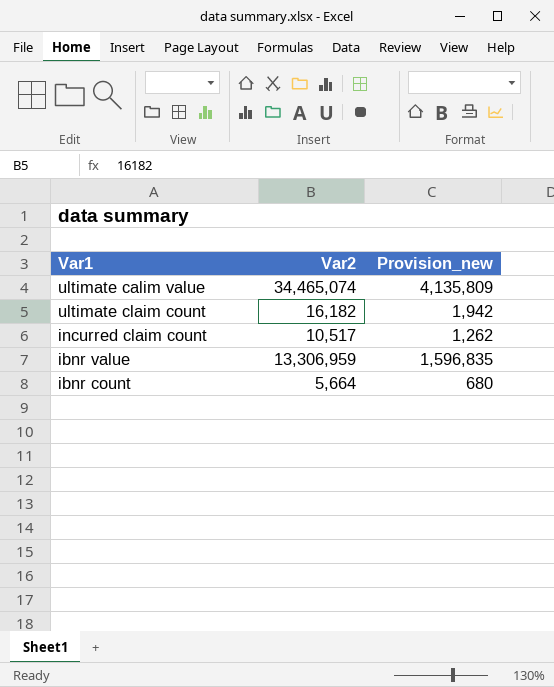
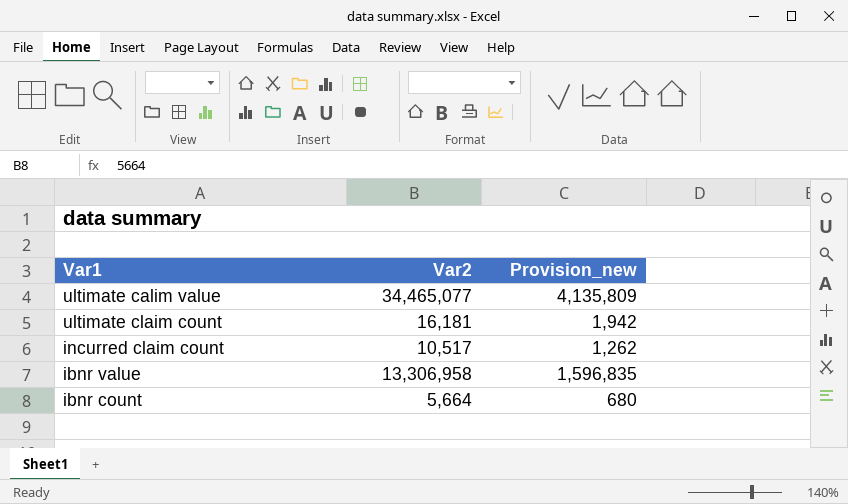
ultimate calim value | Var2: 34,465,074 -> 34,465,077
ultimate claim count | Var2: 16,182 -> 16,181
ibnr value | Var2: 13,306,959 -> 13,306,958

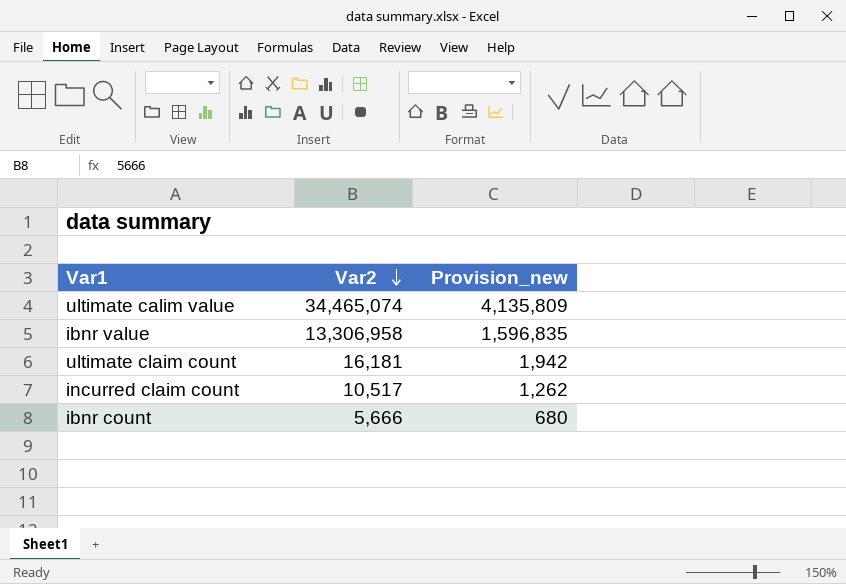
row order: none -> Var2 descending
ultimate calim value | Var2: 34,465,077 -> 34,465,074
ibnr count | Var2: 5,664 -> 5,666

